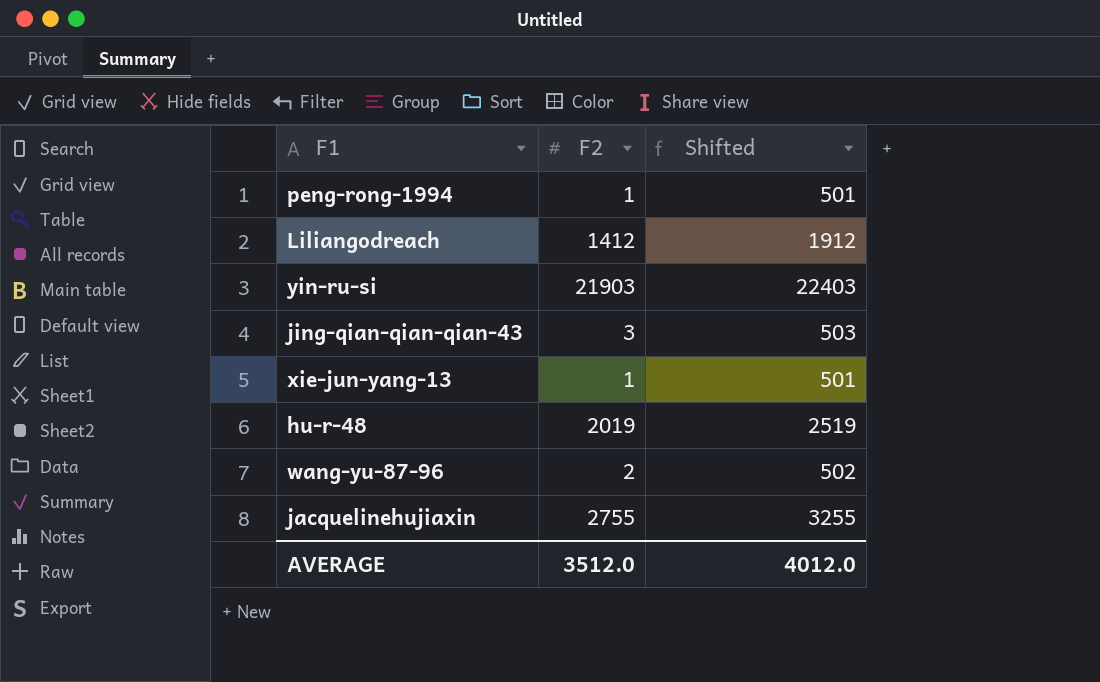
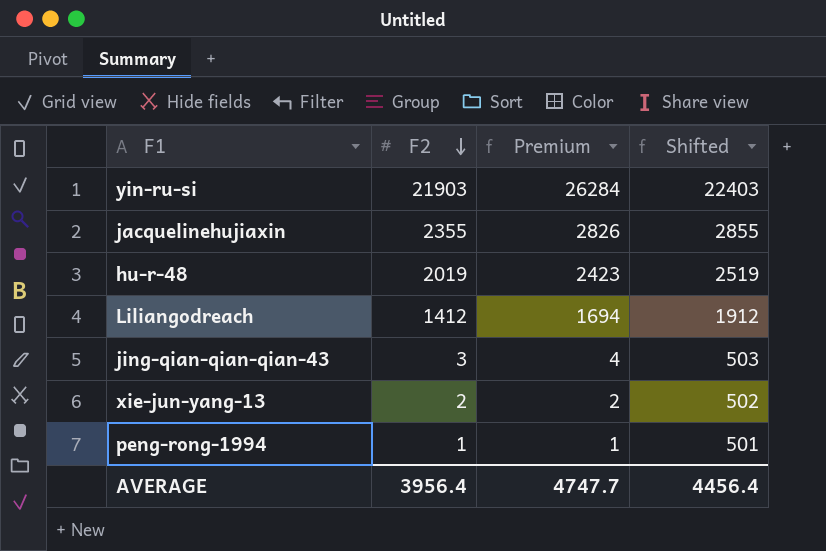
row order: none -> F2 descending
column Premium | formula: none -> [F2] * 1.2
row wang-yu-87-96: 2 | 502 -> none
jacquelinehujiaxin | F2: 2755 -> 2355
jacquelinehujiaxin | Shifted: 3255 -> 2855
xie-jun-yang-13 | F2: 1 -> 2
xie-jun-yang-13 | Shifted: 501 -> 502
AVERAGE | F2: 3512.0 -> 3956.4
AVERAGE | Shifted: 4012.0 -> 4456.4

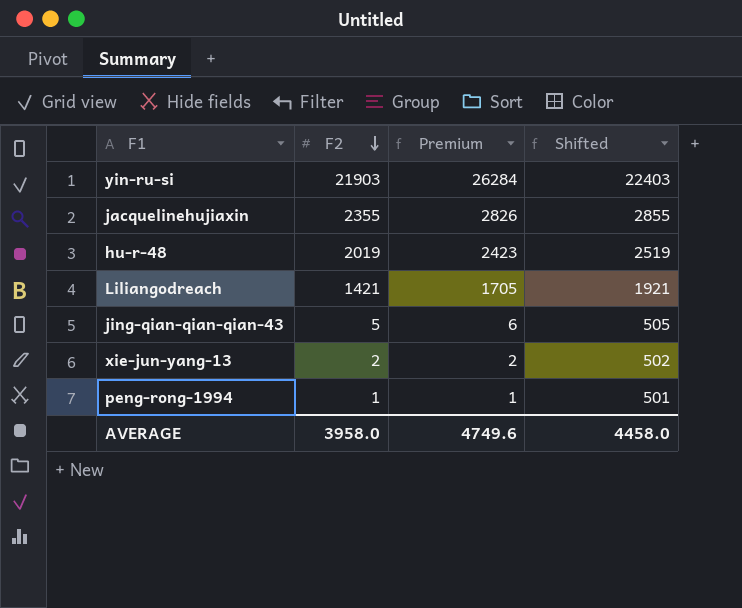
Liliangodreach | F2: 1412 -> 1421
Liliangodreach | Premium: 1694 -> 1705
Liliangodreach | Shifted: 1912 -> 1921
jing-qian-qian-qian-43 | F2: 3 -> 5
jing-qian-qian-qian-43 | Premium: 4 -> 6
jing-qian-qian-qian-43 | Shifted: 503 -> 505
AVERAGE | F2: 3956.4 -> 3958.0
AVERAGE | Premium: 4747.7 -> 4749.6
AVERAGE | Shifted: 4456.4 -> 4458.0

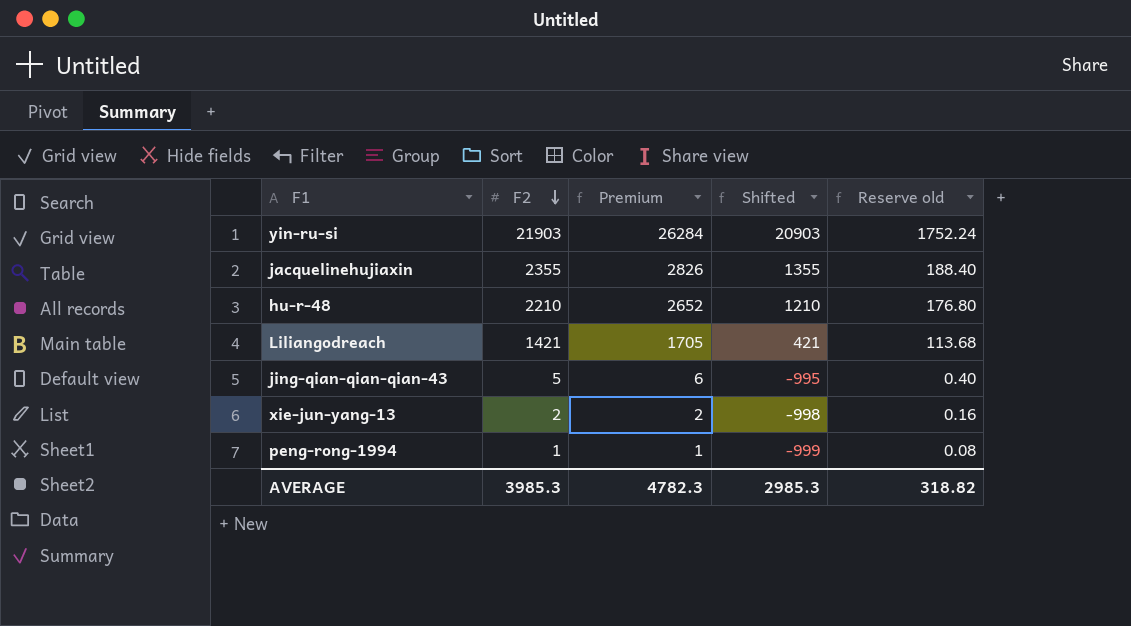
column Shifted | formula: [F2] + 500 -> [F2] - 1000
column Reserve old | formula: none -> [F2] * 0.08
hu-r-48 | F2: 2019 -> 2210
hu-r-48 | Premium: 2423 -> 2652
AVERAGE | F2: 3958.0 -> 3985.3
AVERAGE | Premium: 4749.6 -> 4782.3
AVERAGE | Shifted: 4458.0 -> 2985.3

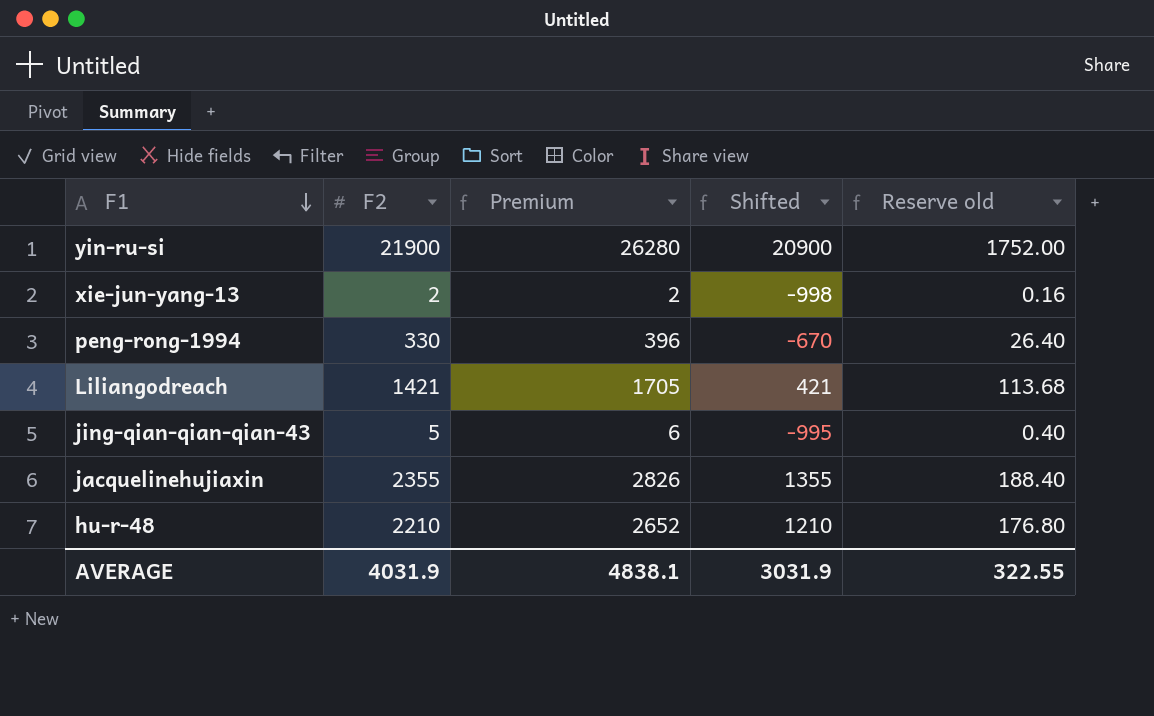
row order: F2 descending -> F1 descending
yin-ru-si | F2: 21903 -> 21900
yin-ru-si | Premium: 26284 -> 26280
yin-ru-si | Shifted: 20903 -> 20900
yin-ru-si | Reserve old: 1752.24 -> 1752.00
peng-rong-1994 | F2: 1 -> 330
peng-rong-1994 | Premium: 1 -> 396
peng-rong-1994 | Shifted: -999 -> -670
peng-rong-1994 | Reserve old: 0.08 -> 26.40
AVERAGE | F2: 3985.3 -> 4031.9
AVERAGE | Premium: 4782.3 -> 4838.1
AVERAGE | Shifted: 2985.3 -> 3031.9
AVERAGE | Reserve old: 318.82 -> 322.55

